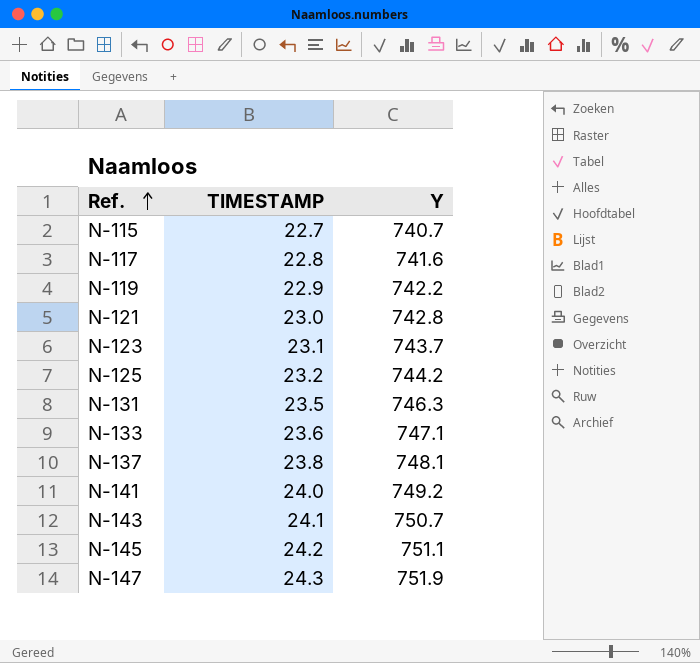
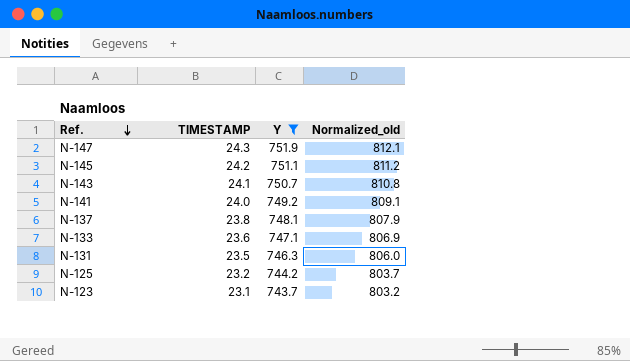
filter: none -> Y >= 743.7
row order: Ref. ascending -> Ref. descending
column Normalized_old | formula: none -> [Y] * 1.08

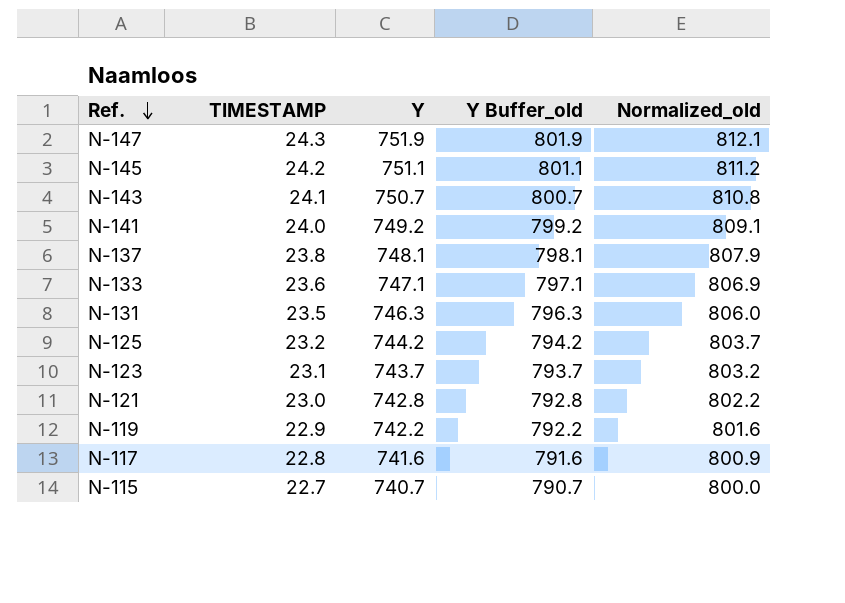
filter: Y >= 743.7 -> none
column Y Buffer_old | formula: none -> [Y] + 50

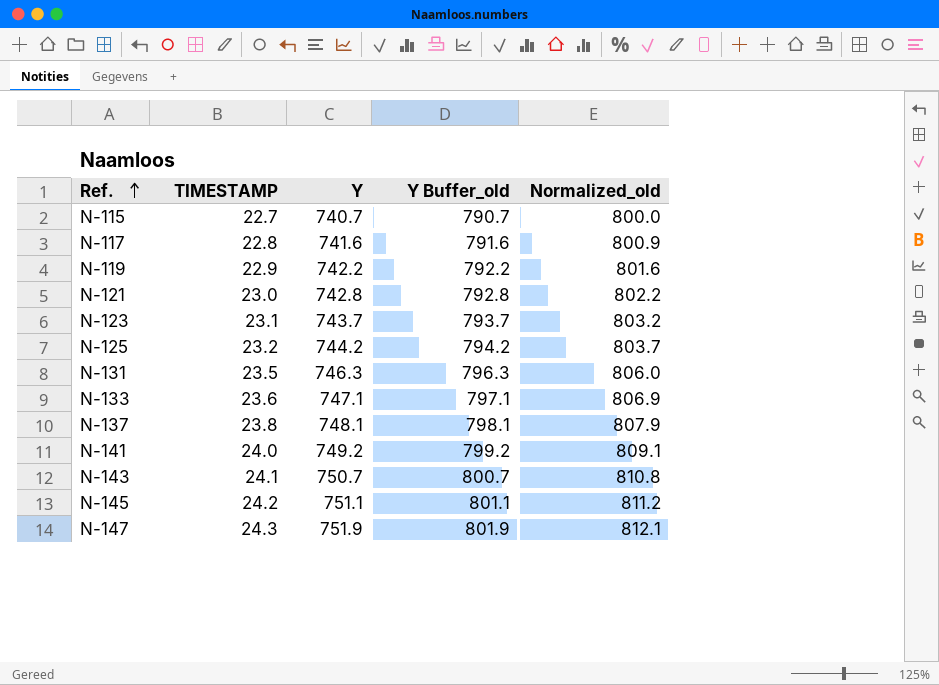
row order: Ref. descending -> Ref. ascending

